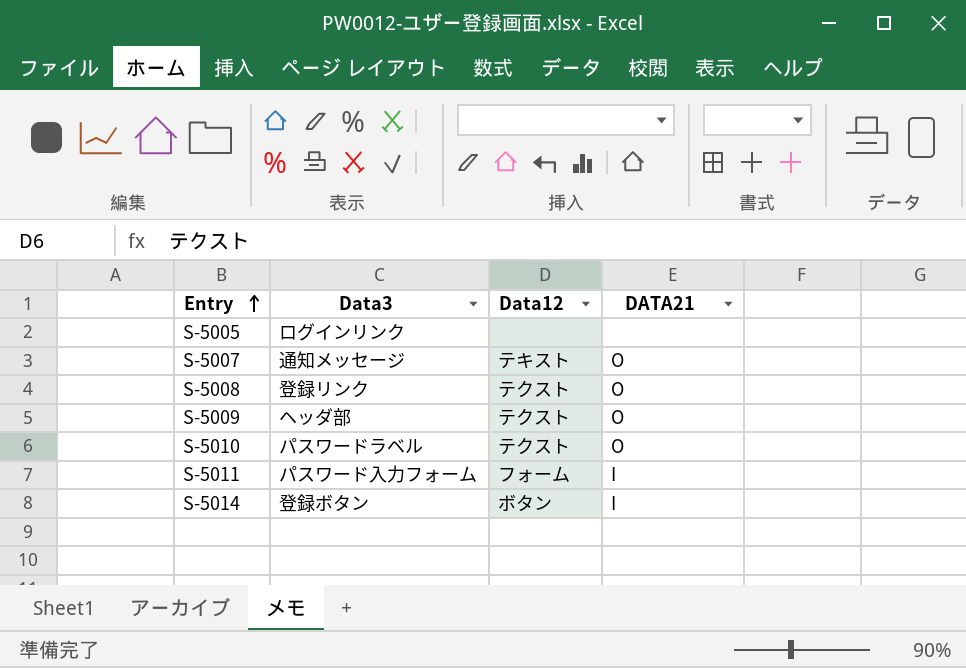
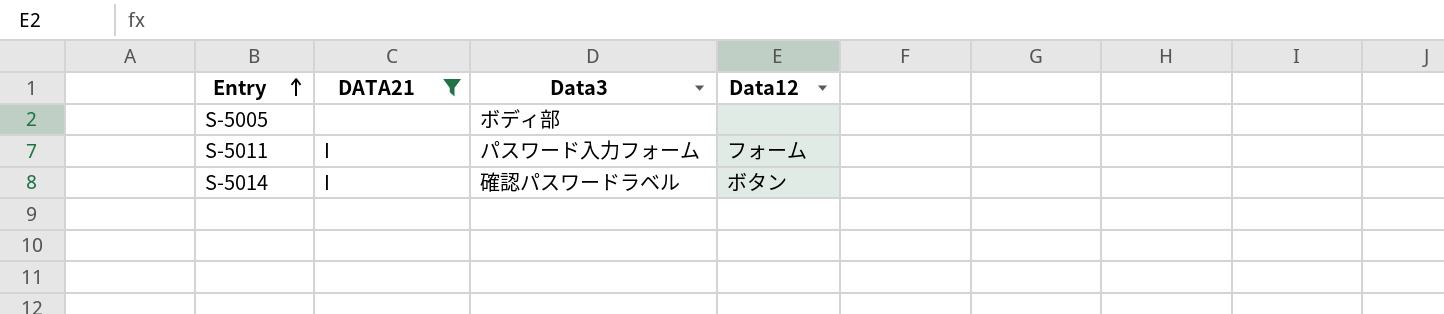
filter: none -> DATA21 != O
column DATA21 | position: 4 -> 2
S-5005 | Data3: ログインリンク -> ボディ部
S-5014 | Data3: 登録ボタン -> 確認パスワードラベル

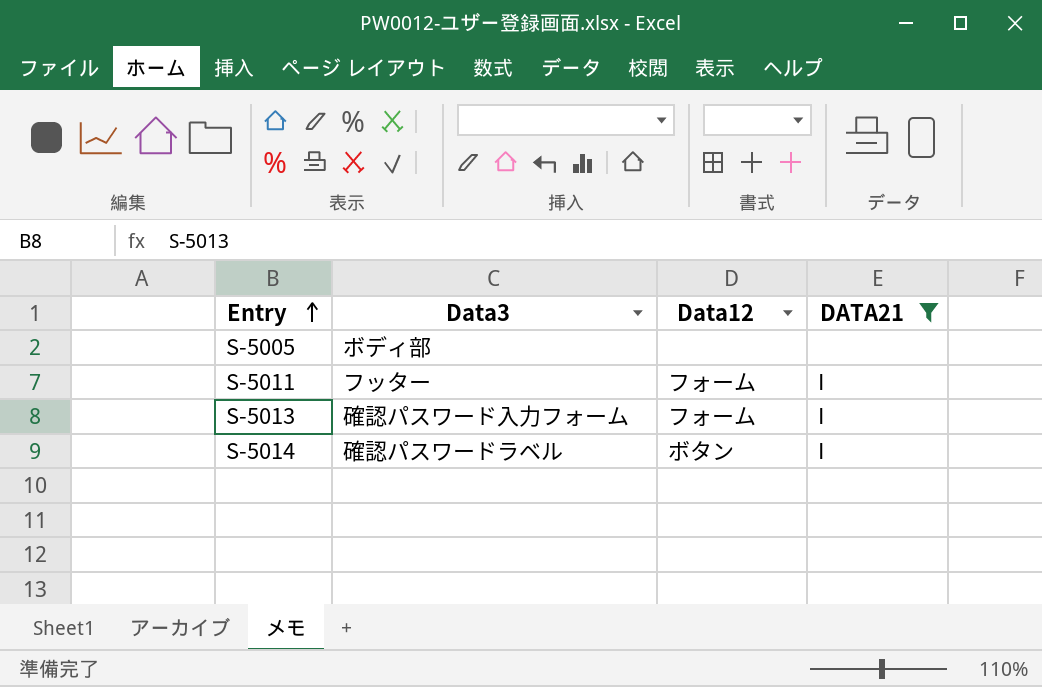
column DATA21 | position: 2 -> 4
S-5011 | Data3: パスワード入力フォーム -> フッター
row S-5013: none -> 確認パスワード入力フォーム | フォーム | I

